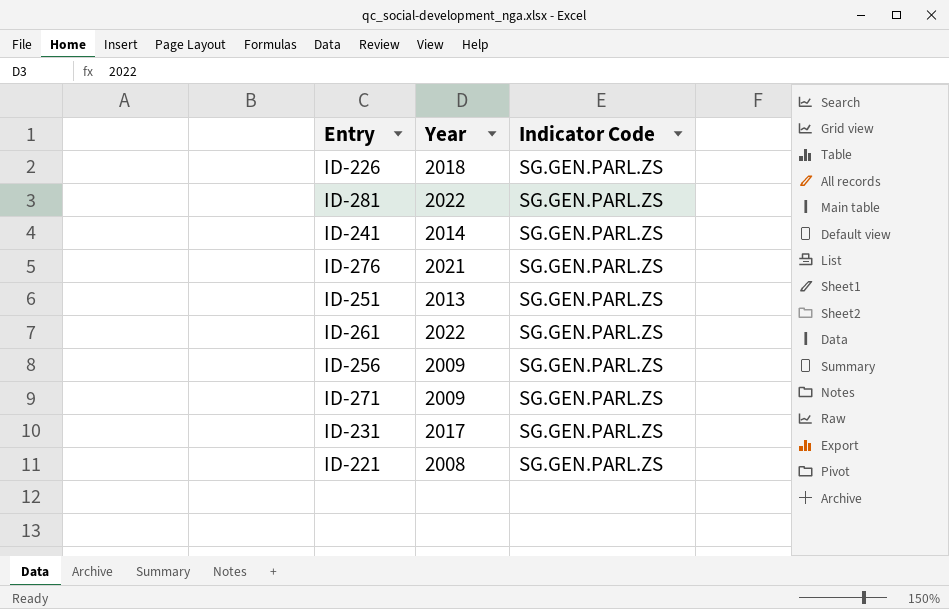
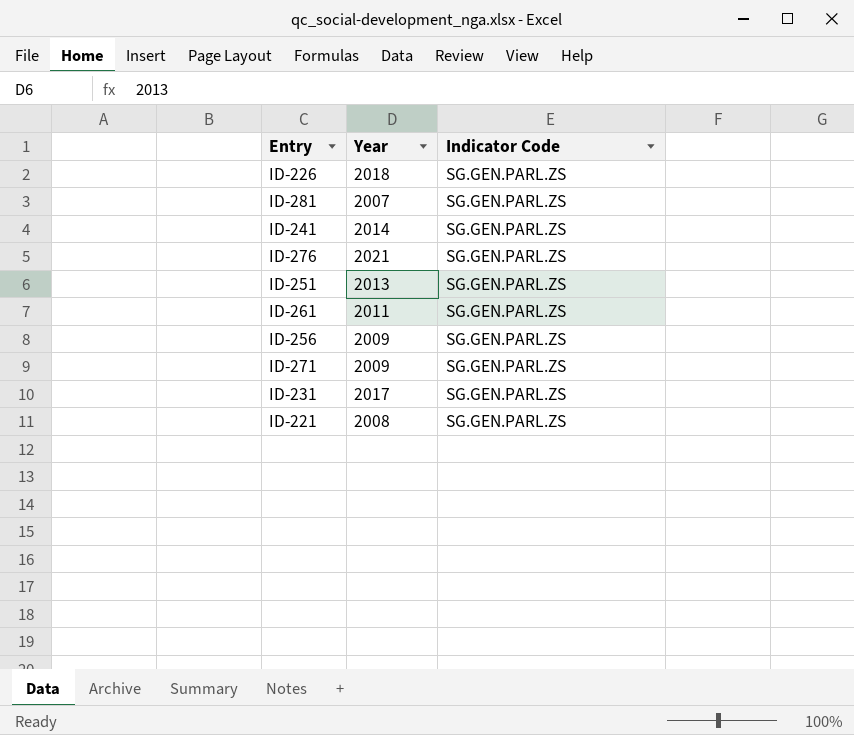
ID-281 | Year: 2022 -> 2007
ID-261 | Year: 2022 -> 2011

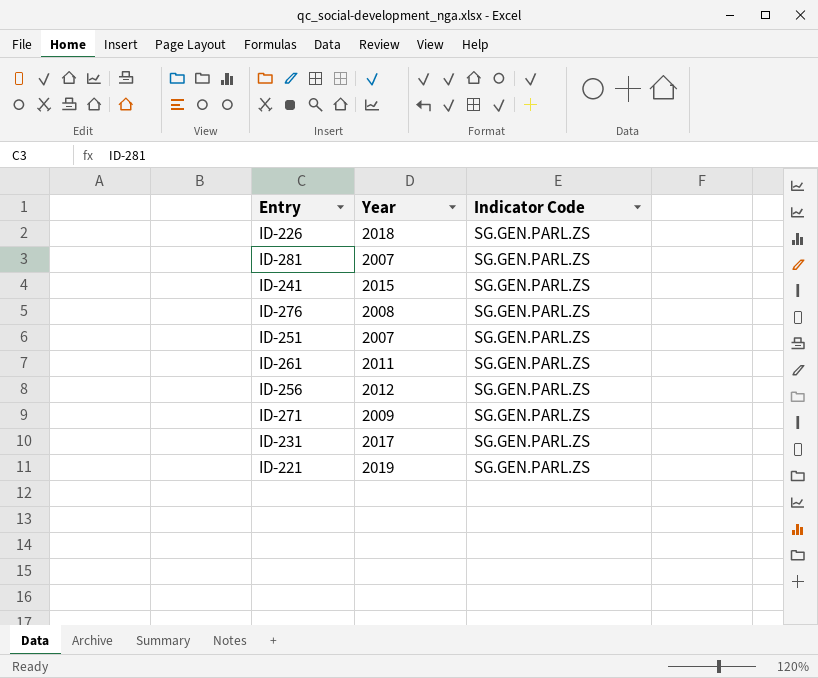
ID-241 | Year: 2014 -> 2015
ID-276 | Year: 2021 -> 2008
ID-251 | Year: 2013 -> 2007
ID-256 | Year: 2009 -> 2012
ID-221 | Year: 2008 -> 2019

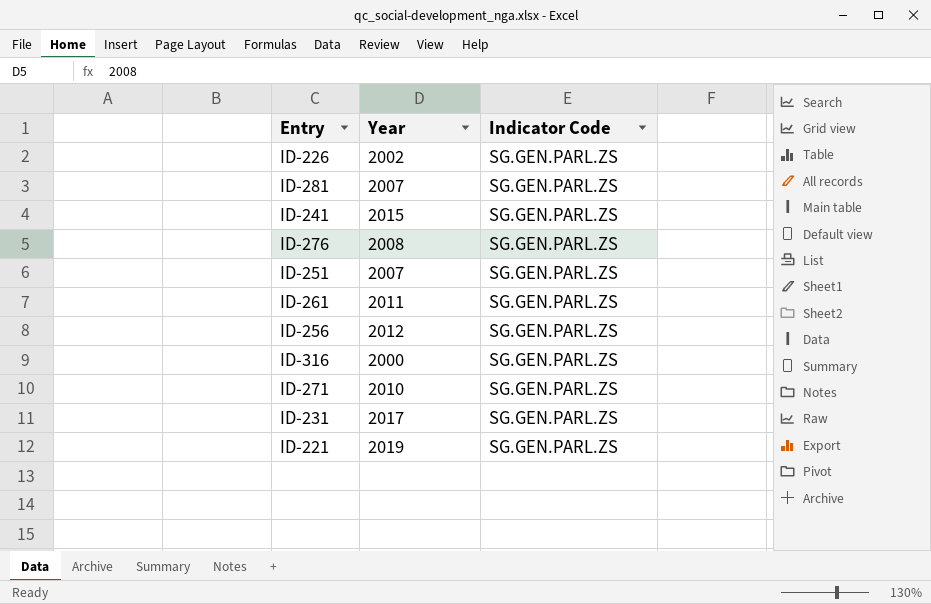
ID-226 | Year: 2018 -> 2002
row ID-316: none -> 2000 | SG.GEN.PARL.ZS
ID-271 | Year: 2009 -> 2010

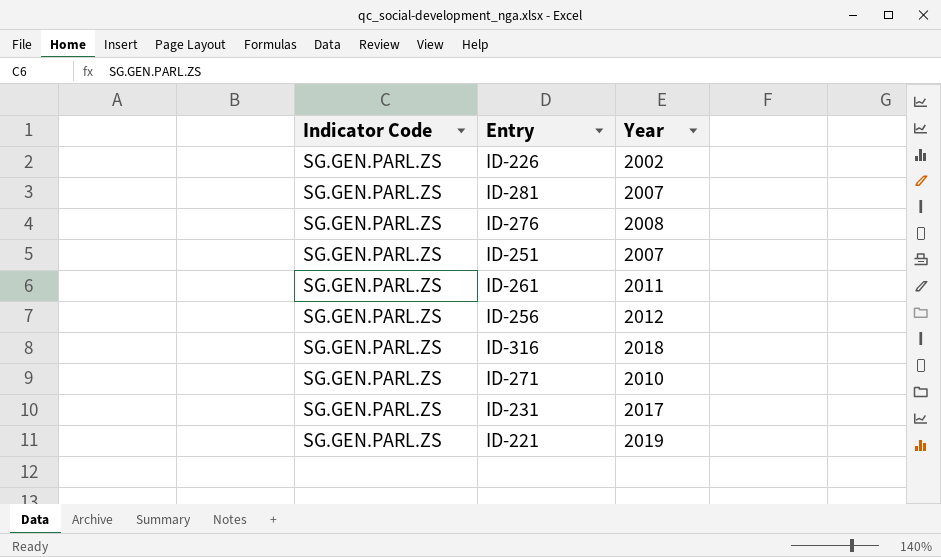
column Indicator Code | position: 3 -> 1
row ID-241: 2015 | SG.GEN.PARL.ZS -> none
ID-316 | Year: 2000 -> 2018

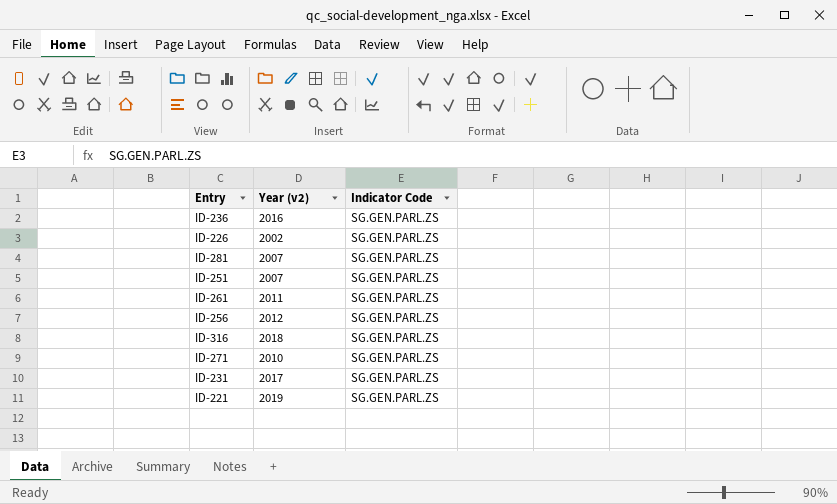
column name: Year -> Year (v2)
column Indicator Code | position: 1 -> 3
row ID-276: SG.GEN.PARL.ZS | 2008 -> none
row ID-236: none -> 2016 | SG.GEN.PARL.ZS

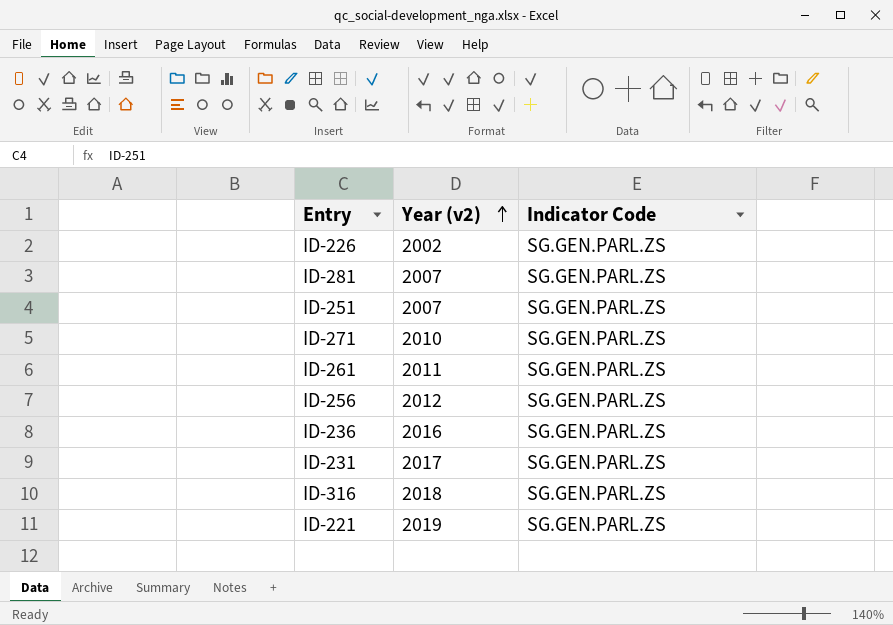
row order: none -> Year (v2) ascending

